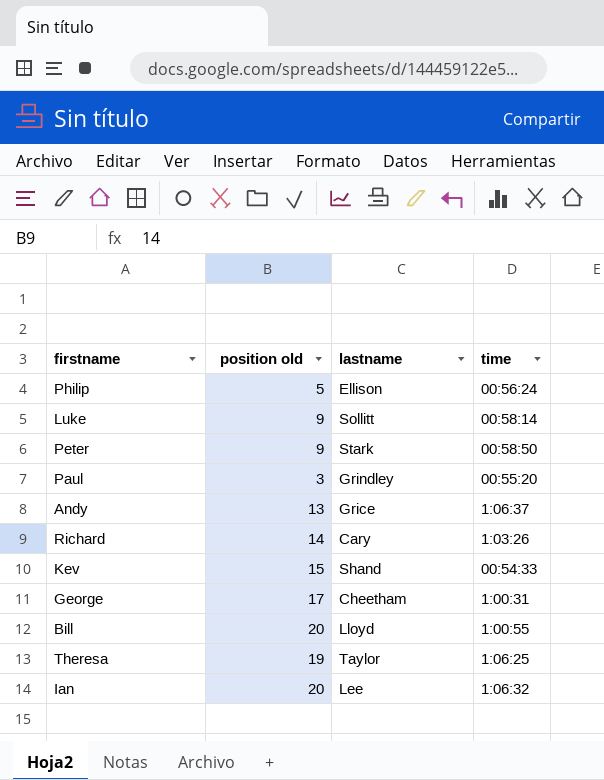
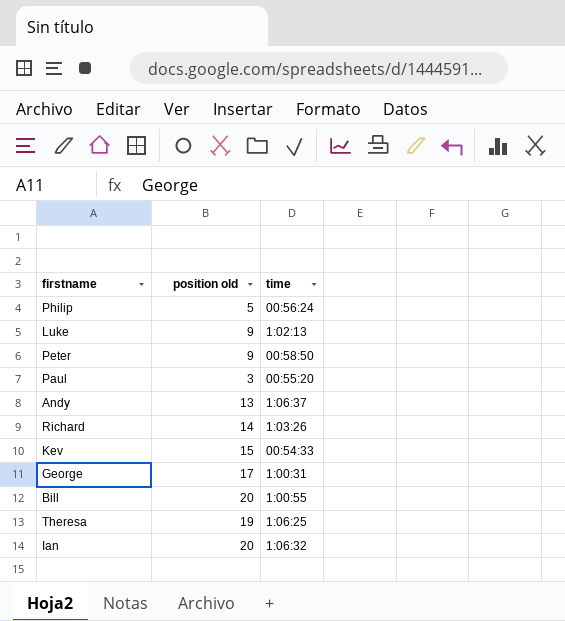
column lastname | position: 3 -> none
Luke | time: 00:58:14 -> 1:02:13

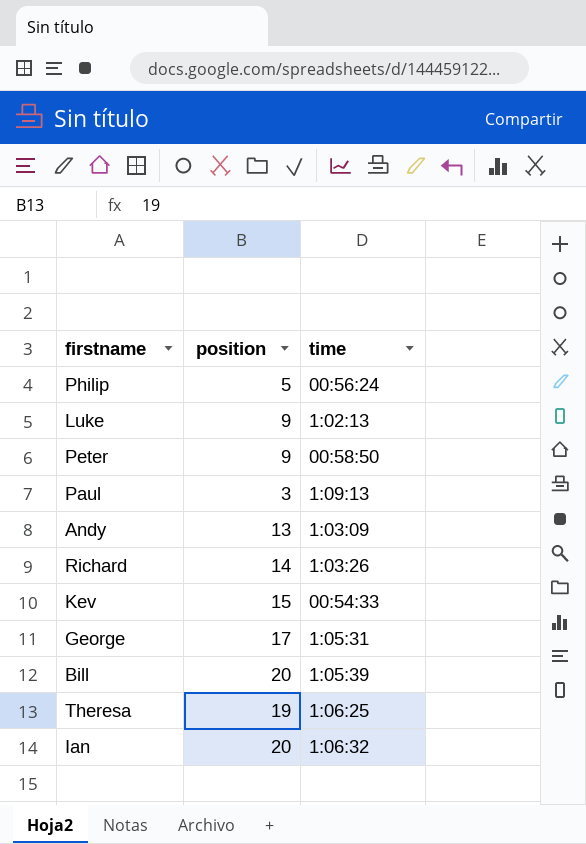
column name: position old -> position
Paul | time: 00:55:20 -> 1:09:13
Andy | time: 1:06:37 -> 1:03:09
George | time: 1:00:31 -> 1:05:31
Bill | time: 1:00:55 -> 1:05:39

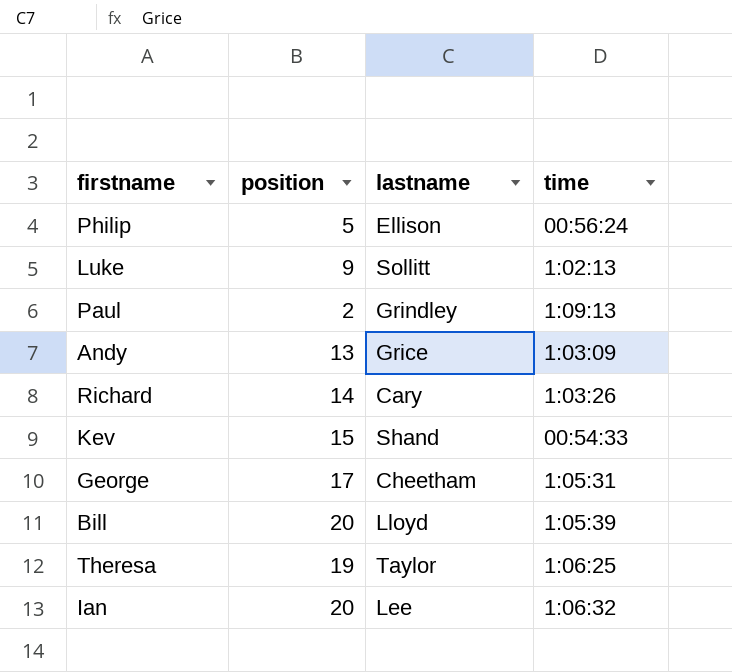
column lastname | position: none -> 3
row Peter: 9 | 00:58:50 -> none
Paul | position: 3 -> 2

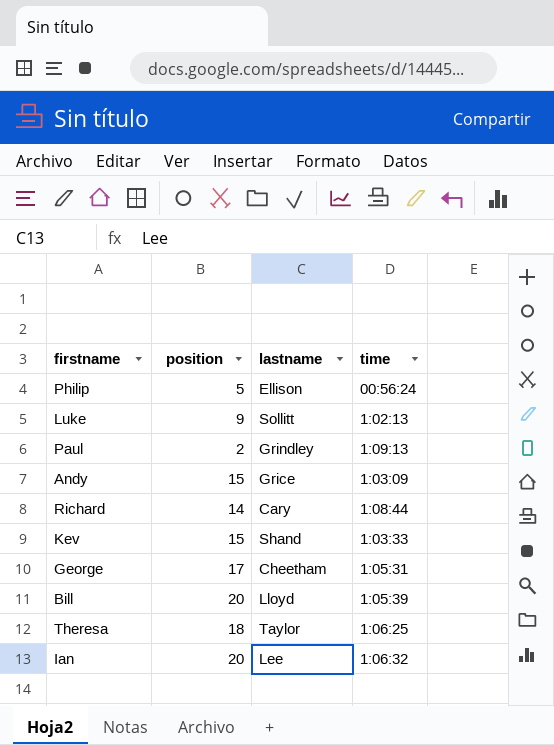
Andy | position: 13 -> 15
Richard | time: 1:03:26 -> 1:08:44
Kev | time: 00:54:33 -> 1:03:33
Theresa | position: 19 -> 18

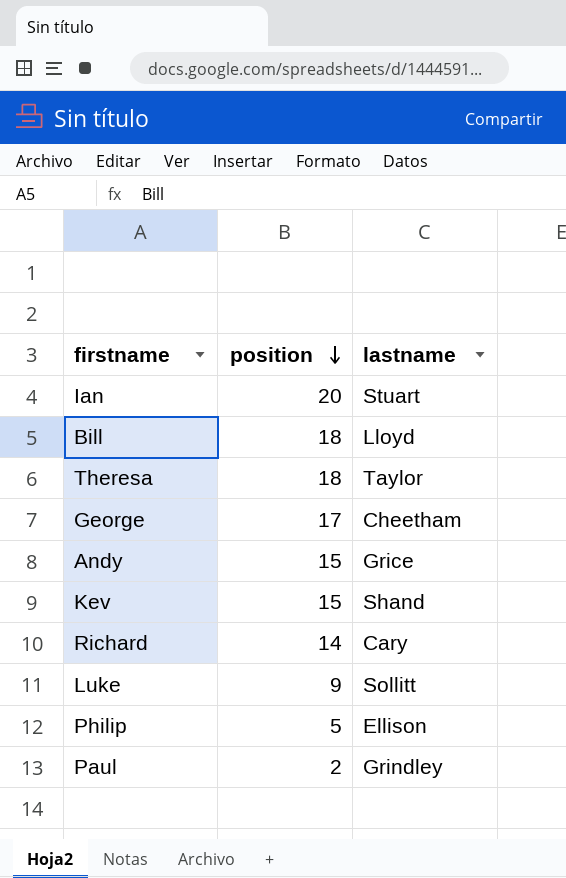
row order: none -> position descending
column time | position: 4 -> none
Ian | lastname: Lee -> Stuart
Bill | position: 20 -> 18

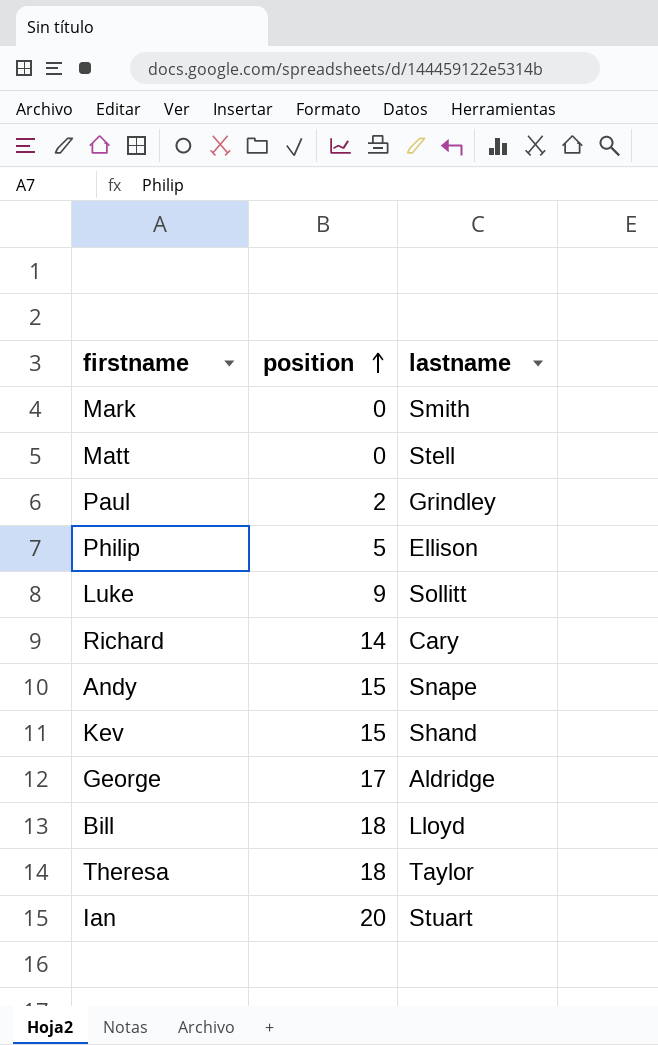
row order: position descending -> position ascending
row Mark: none -> 0 | Smith
row Matt: none -> 0 | Stell
Andy | lastname: Grice -> Snape
George | lastname: Cheetham -> Aldridge

